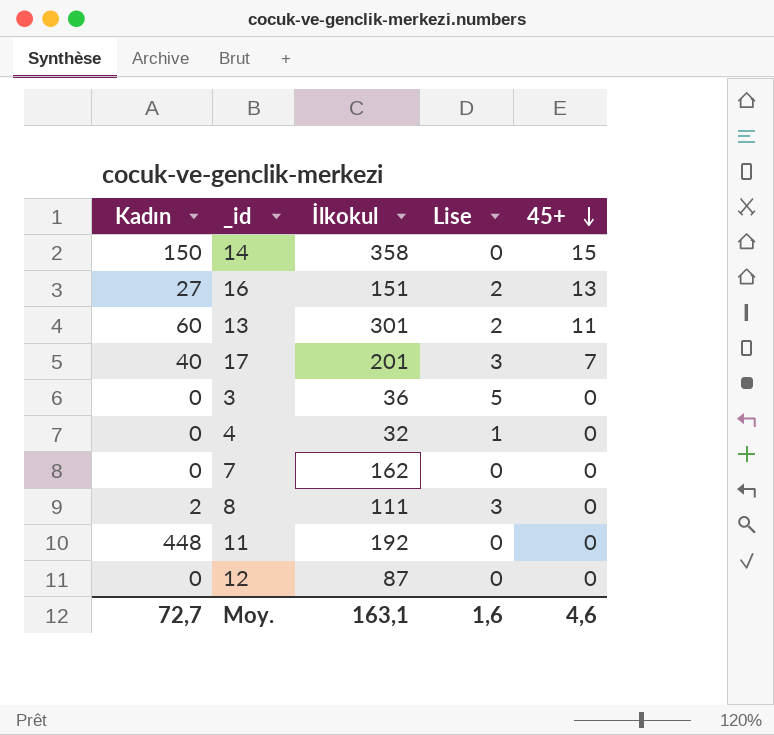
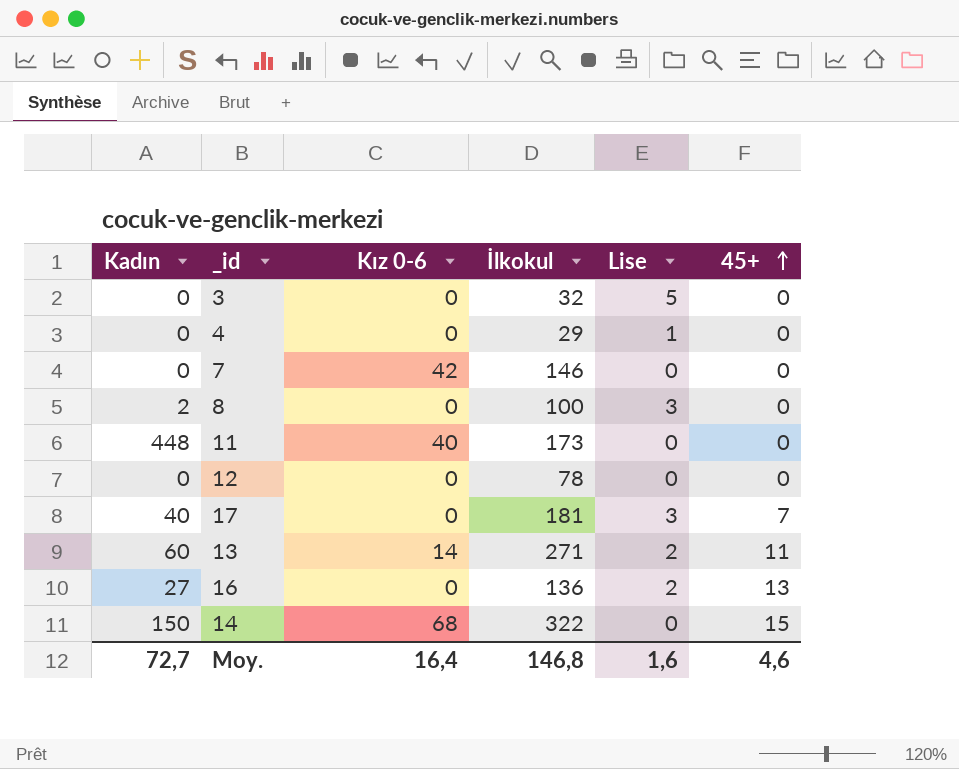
row order: 45+ descending -> 45+ ascending
column Kız 0-6 | position: none -> 3
3 | İlkokul: 36 -> 32
4 | İlkokul: 32 -> 29
7 | İlkokul: 162 -> 146
8 | İlkokul: 111 -> 100
11 | İlkokul: 192 -> 173
12 | İlkokul: 87 -> 78
17 | İlkokul: 201 -> 181
13 | İlkokul: 301 -> 271
16 | İlkokul: 151 -> 136
14 | İlkokul: 358 -> 322
Moy. | İlkokul: 163,1 -> 146,8

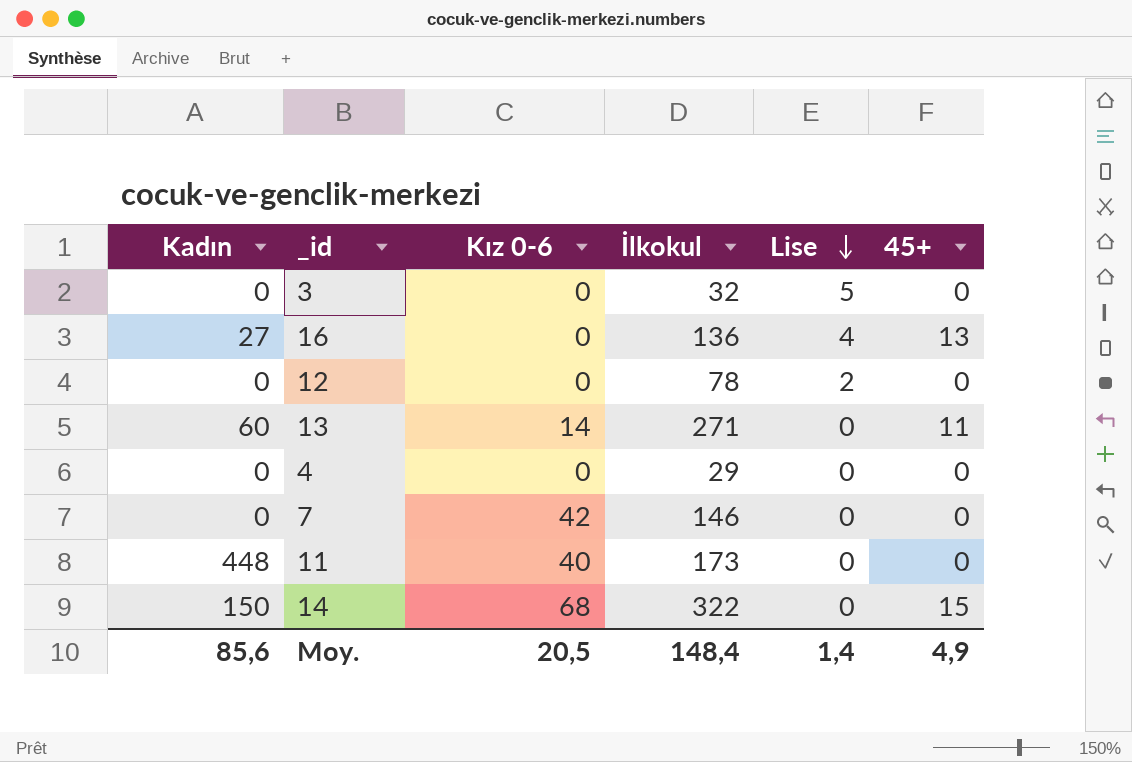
row order: 45+ ascending -> Lise descending
row 8: 2 | 0 | 100 | 3 | 0 -> none
row 17: 40 | 0 | 181 | 3 | 7 -> none
16 | Lise: 2 -> 4
12 | Lise: 0 -> 2
13 | Lise: 2 -> 0
4 | Lise: 1 -> 0
Moy. | Kadın: 72,7 -> 85,6
Moy. | Kız 0-6: 16,4 -> 20,5
Moy. | İlkokul: 146,8 -> 148,4
Moy. | Lise: 1,6 -> 1,4
Moy. | 45+: 4,6 -> 4,9

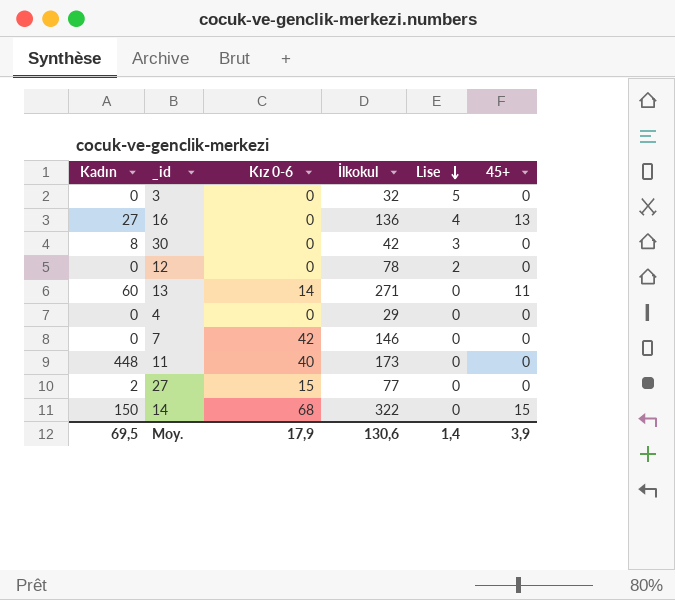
row 30: none -> 8 | 0 | 42 | 3 | 0
row 27: none -> 2 | 15 | 77 | 0 | 0
Moy. | Kadın: 85,6 -> 69,5
Moy. | Kız 0-6: 20,5 -> 17,9
Moy. | İlkokul: 148,4 -> 130,6
Moy. | 45+: 4,9 -> 3,9

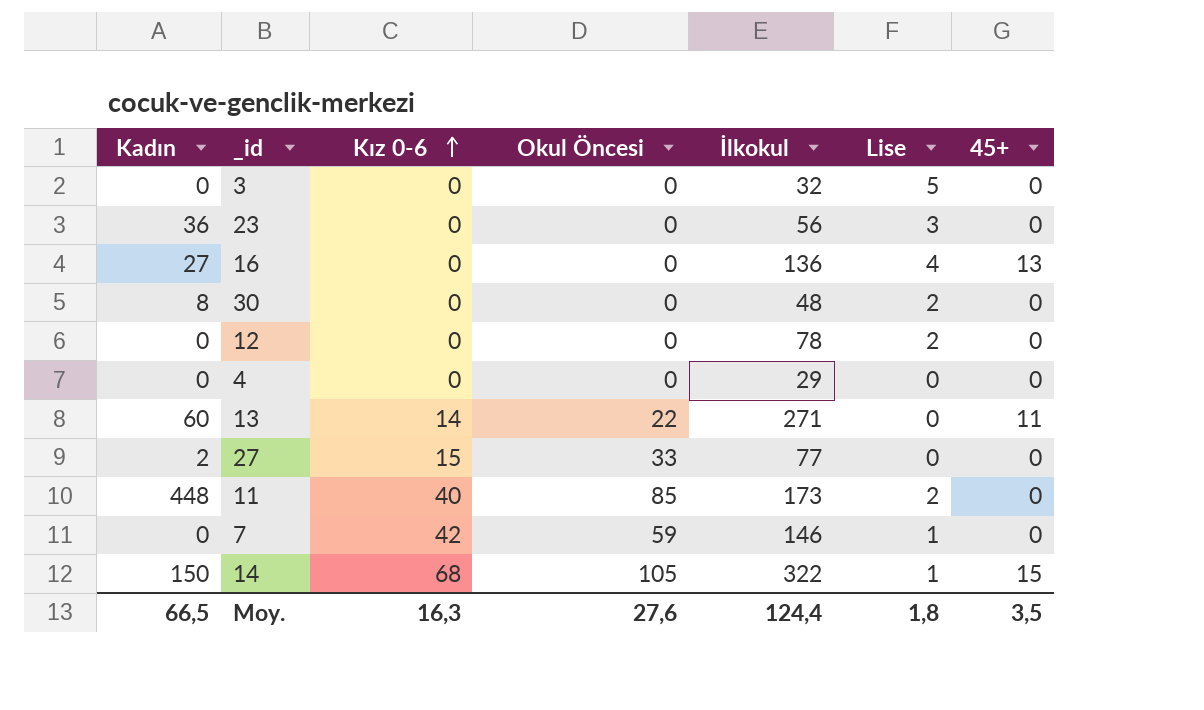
row order: Lise descending -> Kız 0-6 ascending
column Okul Öncesi | position: none -> 4
row 23: none -> 36 | 0 | 0 | 56 | 3 | 0
30 | İlkokul: 42 -> 48
30 | Lise: 3 -> 2
11 | Lise: 0 -> 2
7 | Lise: 0 -> 1
14 | Lise: 0 -> 1
Moy. | Kadın: 69,5 -> 66,5
Moy. | Kız 0-6: 17,9 -> 16,3
Moy. | İlkokul: 130,6 -> 124,4
Moy. | Lise: 1,4 -> 1,8
Moy. | 45+: 3,9 -> 3,5

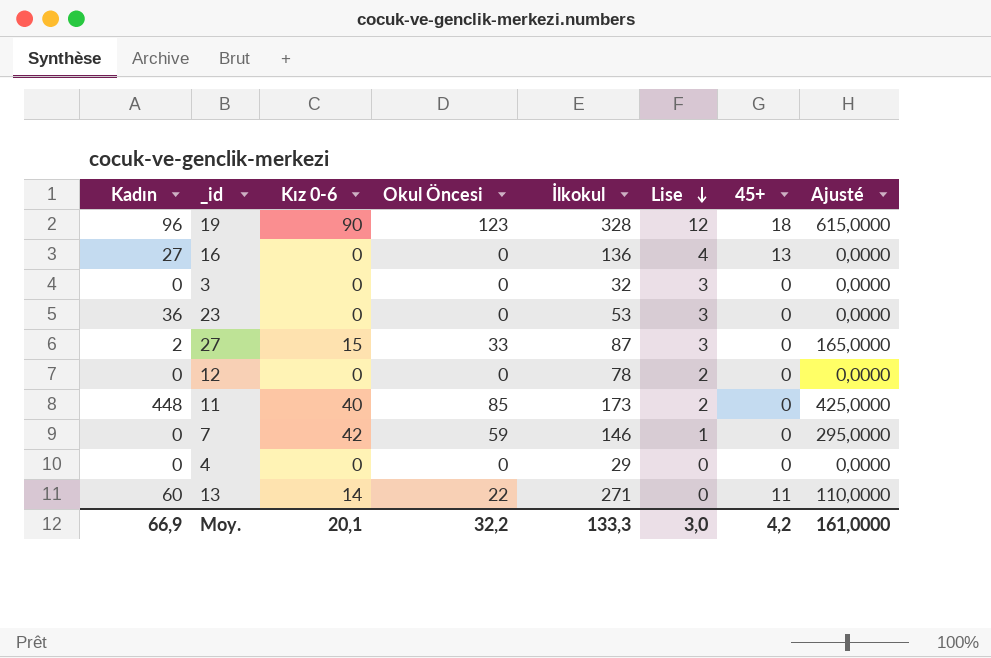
row order: Kız 0-6 ascending -> Lise descending
column Ajusté | formula: none -> [Okul Öncesi] * 5
row 30: 8 | 0 | 0 | 48 | 2 | 0 -> none
row 14: 150 | 68 | 105 | 322 | 1 | 15 -> none
row 19: none -> 96 | 90 | 123 | 328 | 12 | 18 | 615,0000
3 | Lise: 5 -> 3
23 | İlkokul: 56 -> 53
27 | İlkokul: 77 -> 87
27 | Lise: 0 -> 3
Moy. | Kadın: 66,5 -> 66,9
Moy. | Kız 0-6: 16,3 -> 20,1
Moy. | Okul Öncesi: 27,6 -> 32,2
Moy. | İlkokul: 124,4 -> 133,3
Moy. | Lise: 1,8 -> 3,0
Moy. | 45+: 3,5 -> 4,2

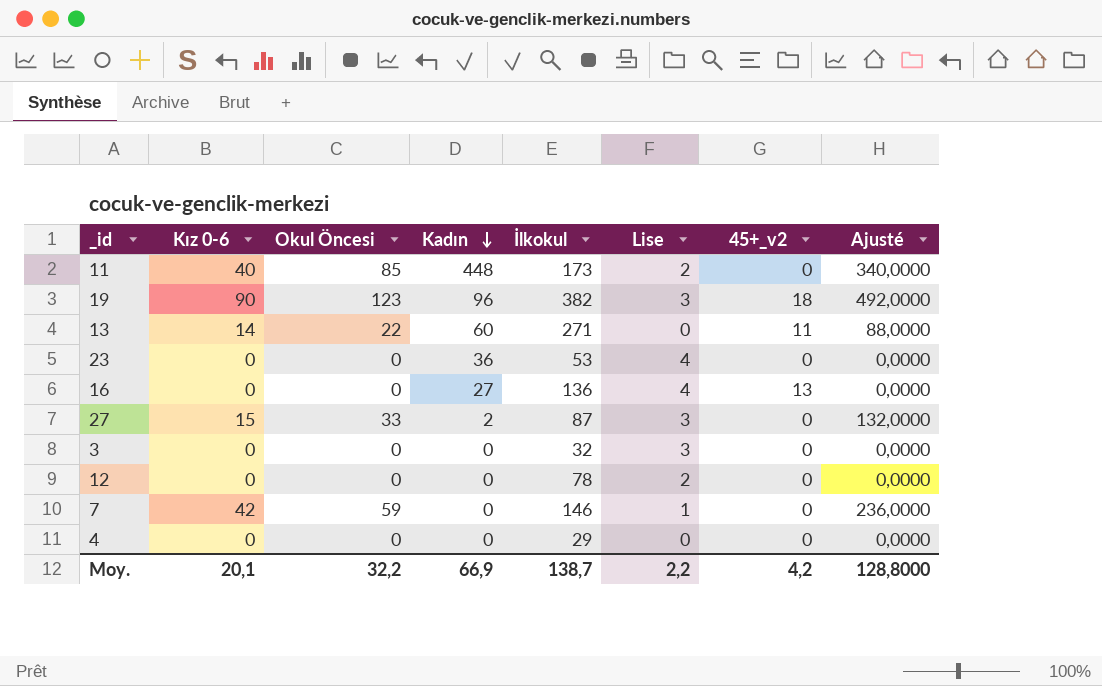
row order: Lise descending -> Kadın descending
column Kadın | position: 1 -> 4
column name: 45+ -> 45+_v2
column Ajusté | formula: [Okul Öncesi] * 5 -> [Okul Öncesi] * 4
19 | İlkokul: 328 -> 382
19 | Lise: 12 -> 3
23 | Lise: 3 -> 4
Moy. | İlkokul: 133,3 -> 138,7
Moy. | Lise: 3,0 -> 2,2
Moy. | Ajusté: 161,0000 -> 128,8000

